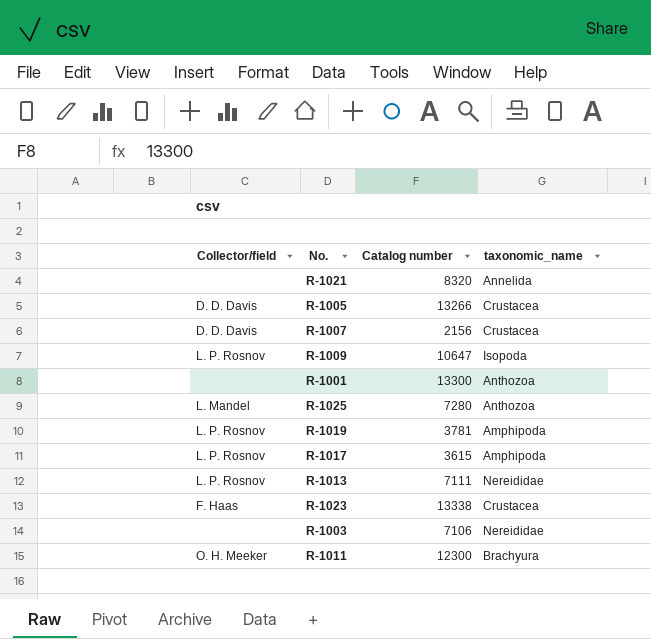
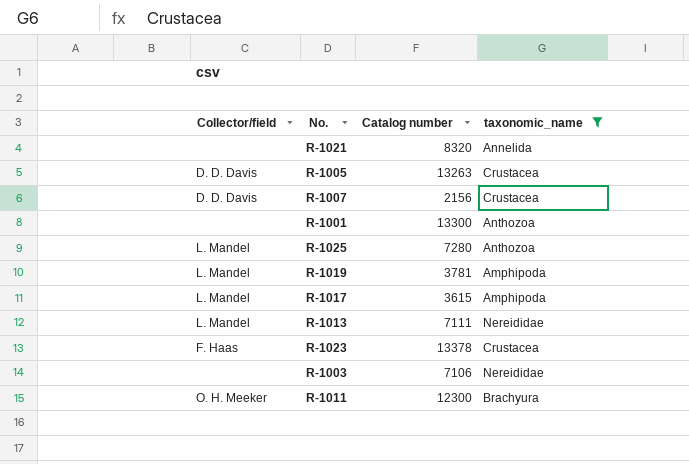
filter: none -> taxonomic_name != Isopoda
R-1005 | Catalog number: 13266 -> 13263
R-1019 | Collector/field: L. P. Rosnov -> L. Mandel
R-1017 | Collector/field: L. P. Rosnov -> L. Mandel
R-1013 | Collector/field: L. P. Rosnov -> L. Mandel
R-1023 | Catalog number: 13338 -> 13378

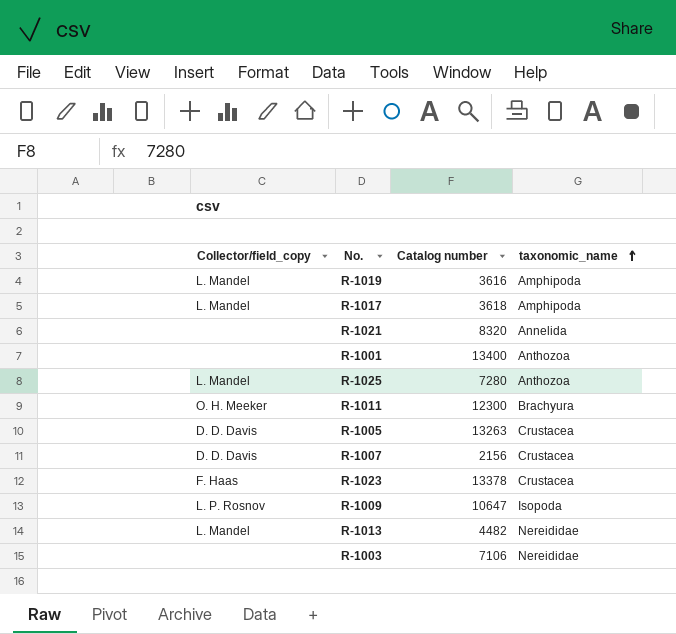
filter: taxonomic_name != Isopoda -> none
row order: none -> taxonomic_name ascending
column name: Collector/field -> Collector/field_copy
R-1019 | Catalog number: 3781 -> 3616
R-1017 | Catalog number: 3615 -> 3618
R-1001 | Catalog number: 13300 -> 13400
R-1013 | Catalog number: 7111 -> 4482

